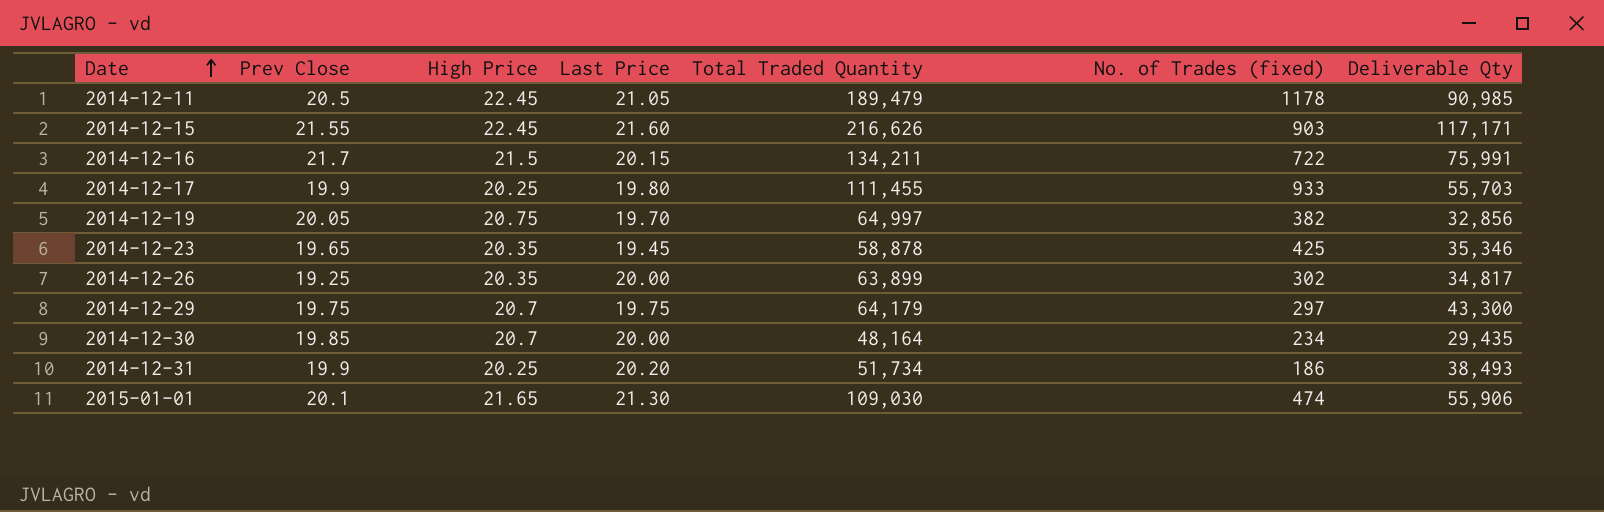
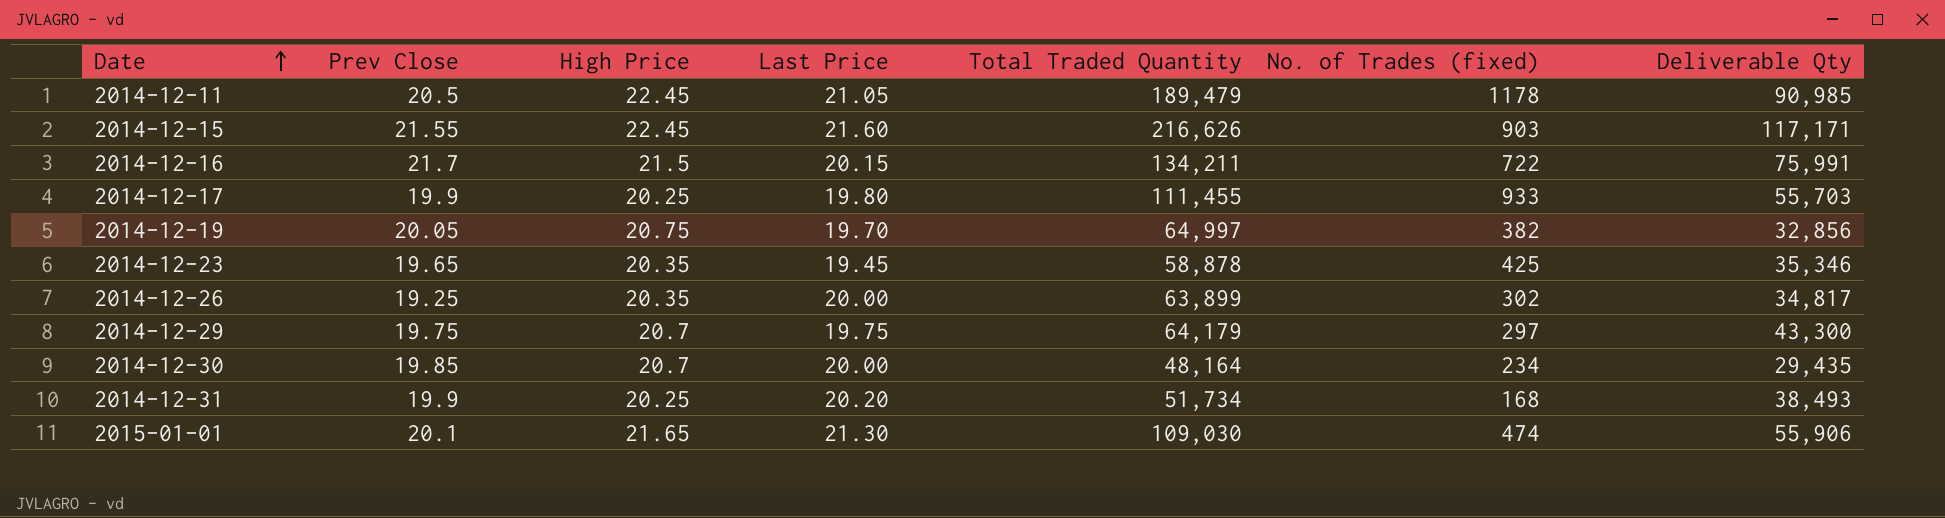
2014-12-31 | No. of Trades (fixed): 186 -> 168

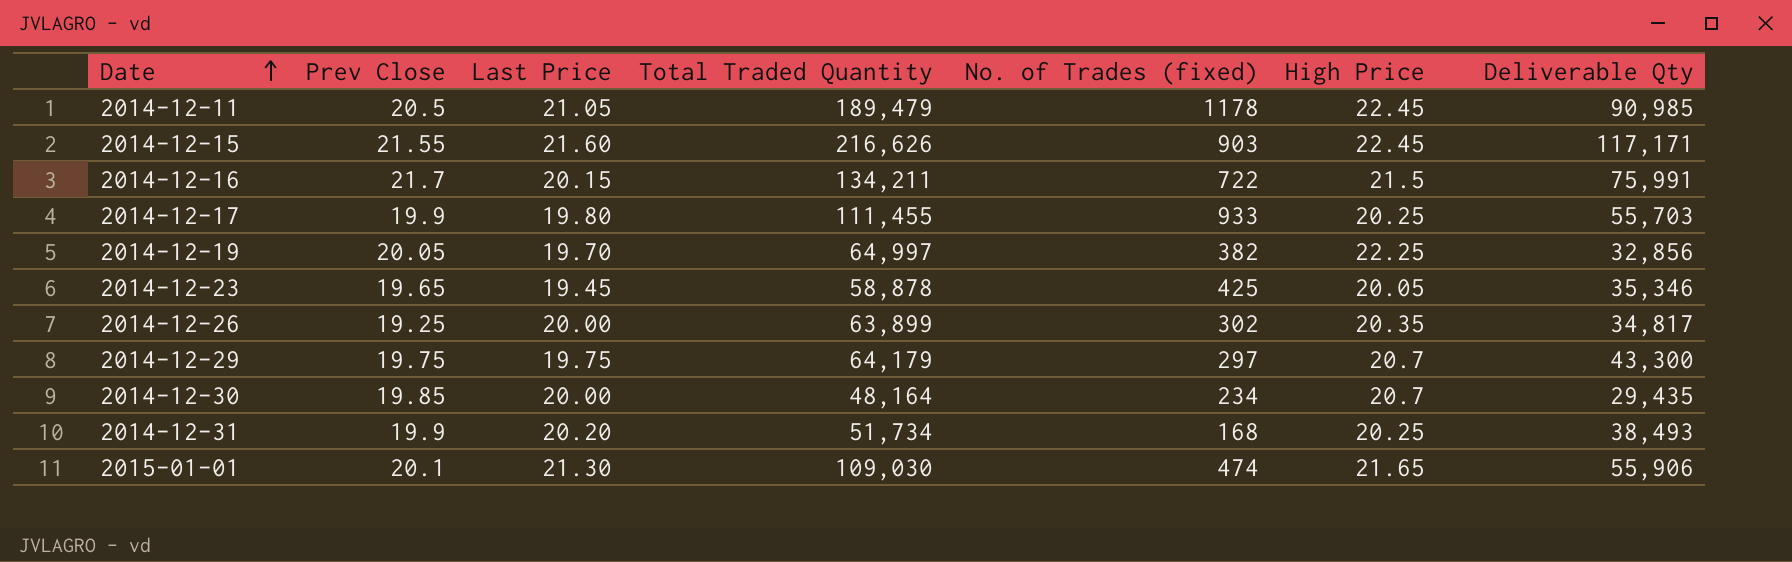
column High Price | position: 3 -> 6
2014-12-19 | High Price: 20.75 -> 22.25
2014-12-23 | High Price: 20.35 -> 20.05

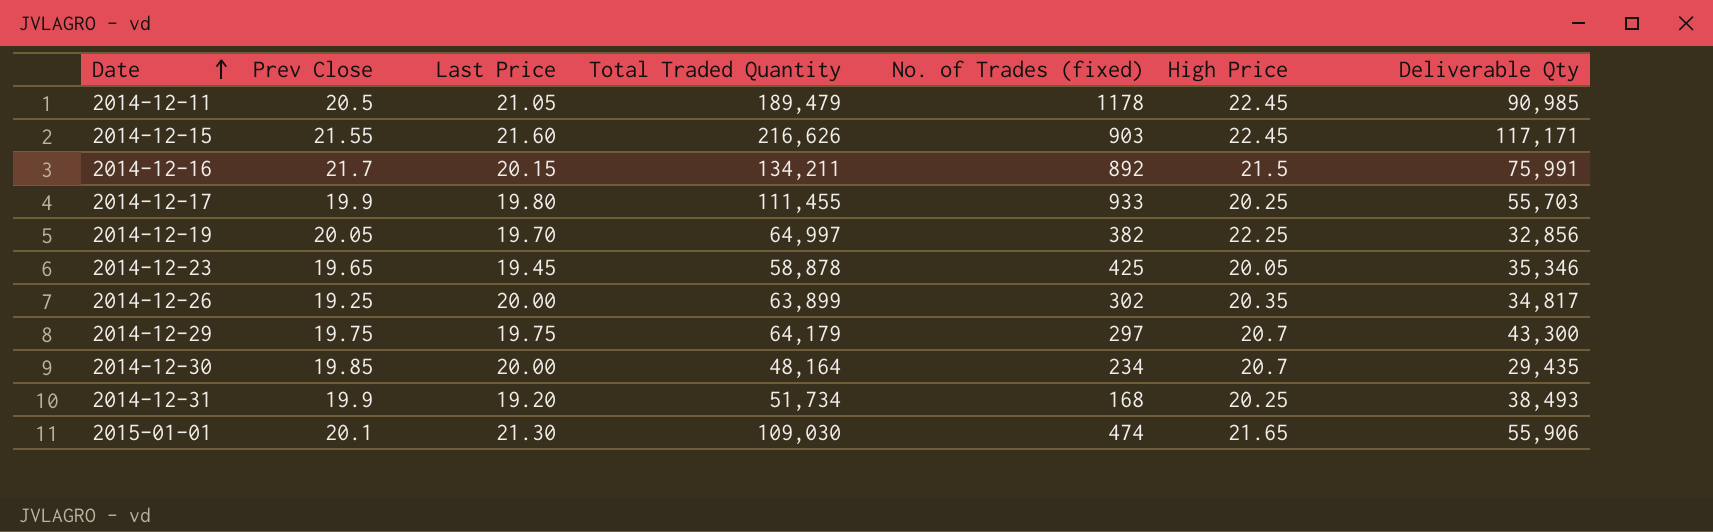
2014-12-16 | No. of Trades (fixed): 722 -> 892
2014-12-31 | Last Price: 20.20 -> 19.20

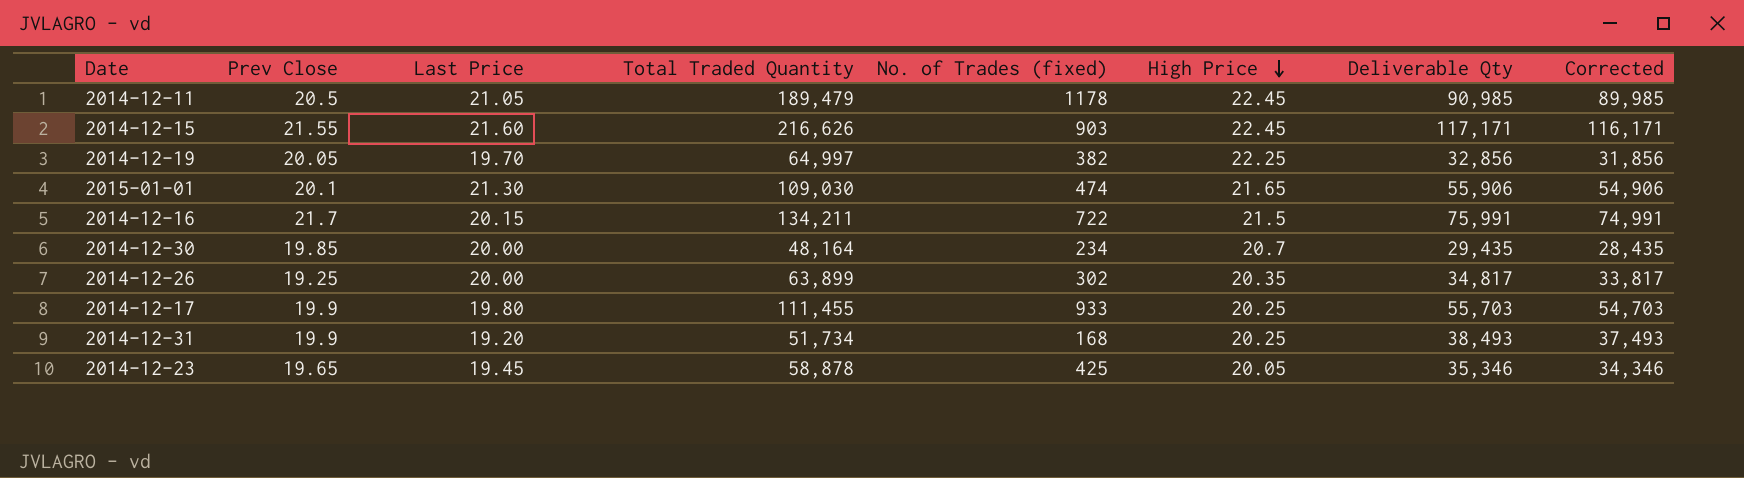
row order: Date ascending -> High Price descending
column Corrected | formula: none -> [Deliverable Qty] - 1000
row 2014-12-29: 19.75 | 19.75 | 64,179 | 297 | 20.7 | 43,300 -> none
2014-12-16 | No. of Trades (fixed): 892 -> 722

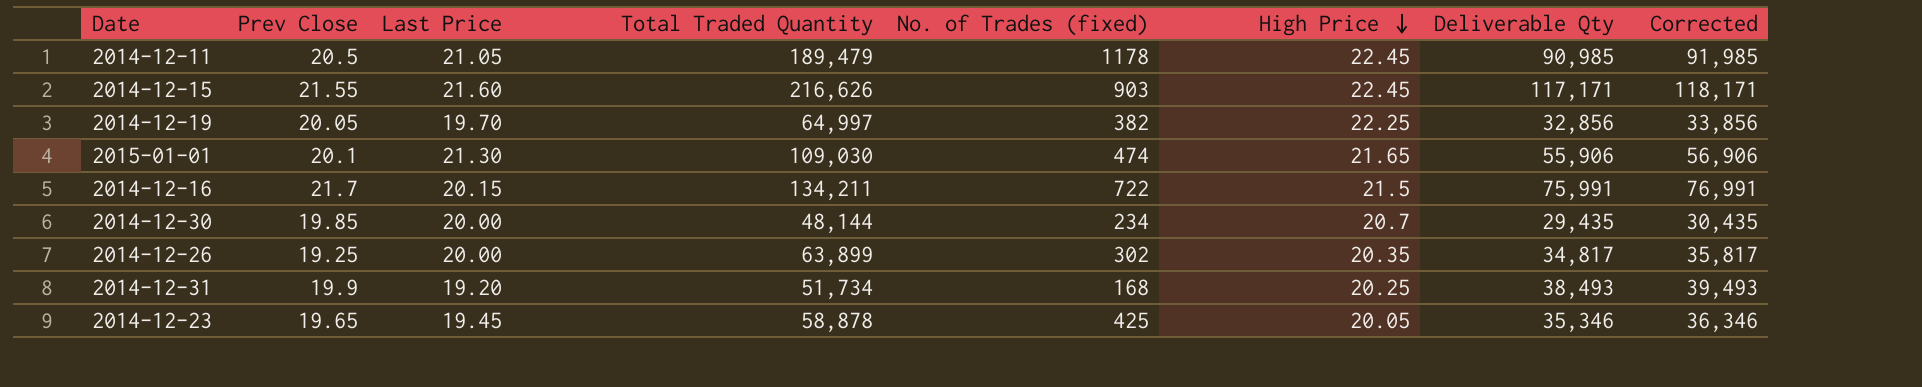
column Corrected | formula: [Deliverable Qty] - 1000 -> [Deliverable Qty] + 1000
row 2014-12-17: 19.9 | 19.80 | 111,455 | 933 | 20.25 | 55,703 | 54,703 -> none
2014-12-30 | Total Traded Quantity: 48,164 -> 48,144

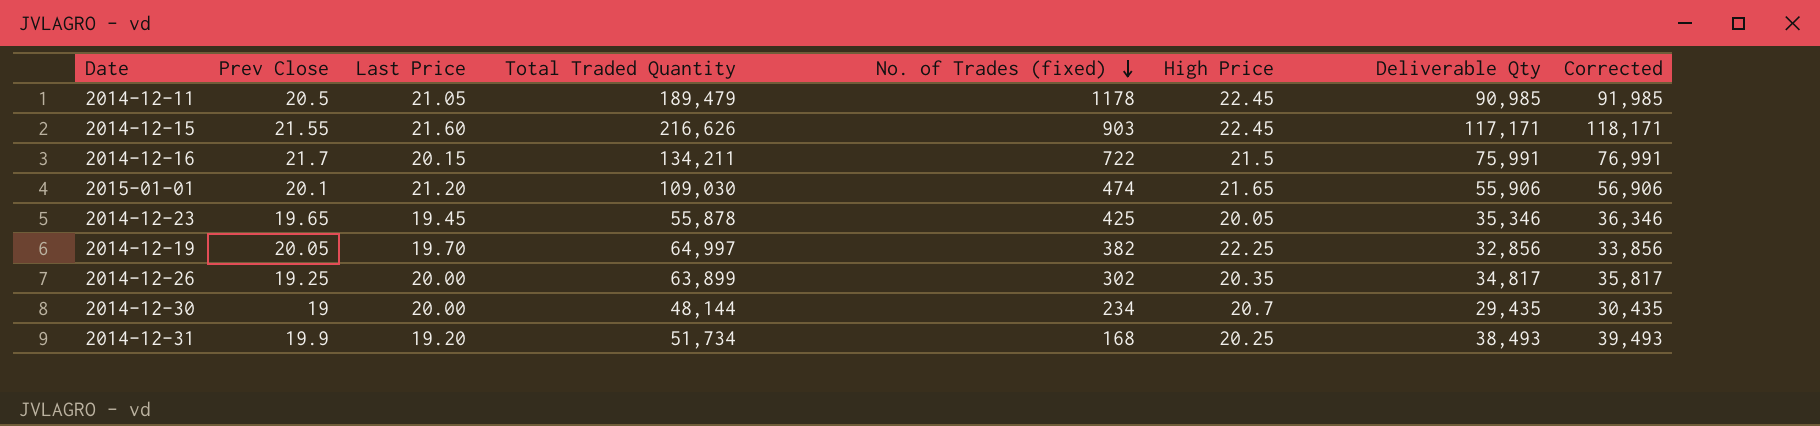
row order: High Price descending -> No. of Trades (fixed) descending
2015-01-01 | Last Price: 21.30 -> 21.20
2014-12-23 | Total Traded Quantity: 58,878 -> 55,878
2014-12-30 | Prev Close: 19.85 -> 19

